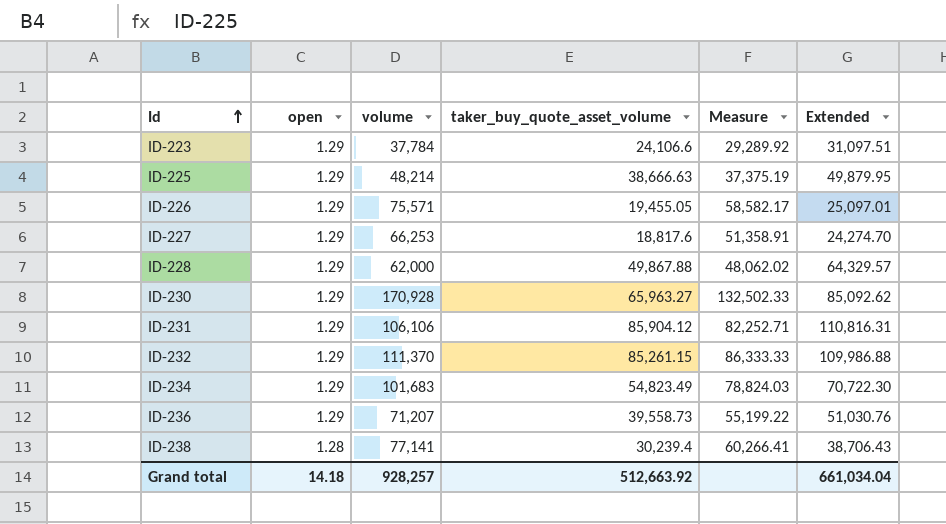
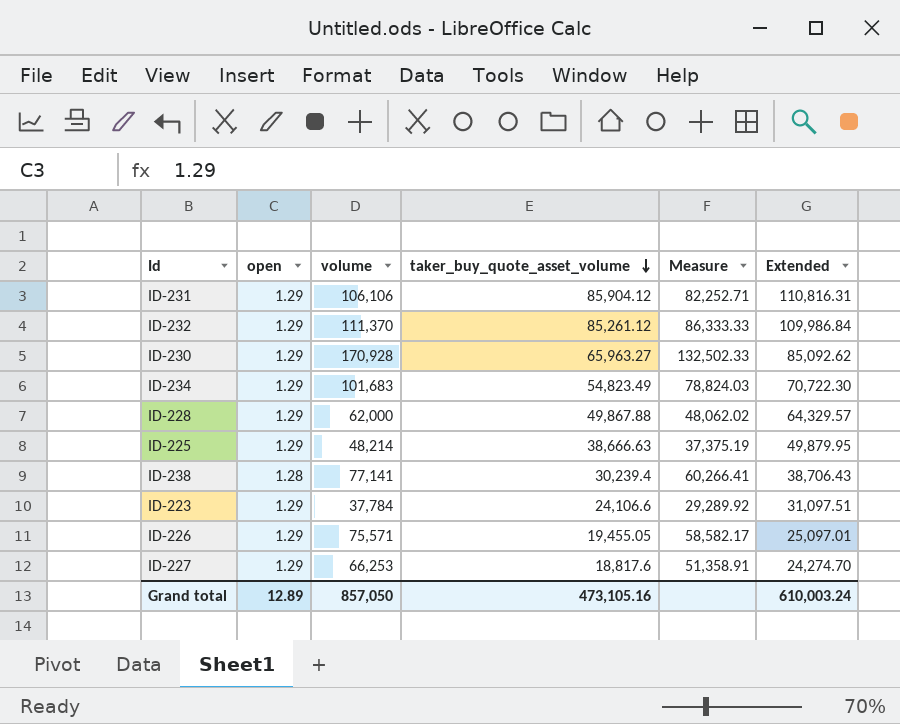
row order: Id ascending -> taker_buy_quote_asset_volume descending
row ID-236: 1.29 | 71,207 | 39,558.73 | 55,199.22 | 51,030.76 -> none
ID-232 | taker_buy_quote_asset_volume: 85,261.15 -> 85,261.12
ID-232 | Extended: 109,986.88 -> 109,986.84
Grand total | open: 14.18 -> 12.89
Grand total | volume: 928,257 -> 857,050
Grand total | taker_buy_quote_asset_volume: 512,663.92 -> 473,105.16
Grand total | Extended: 661,034.04 -> 610,003.24

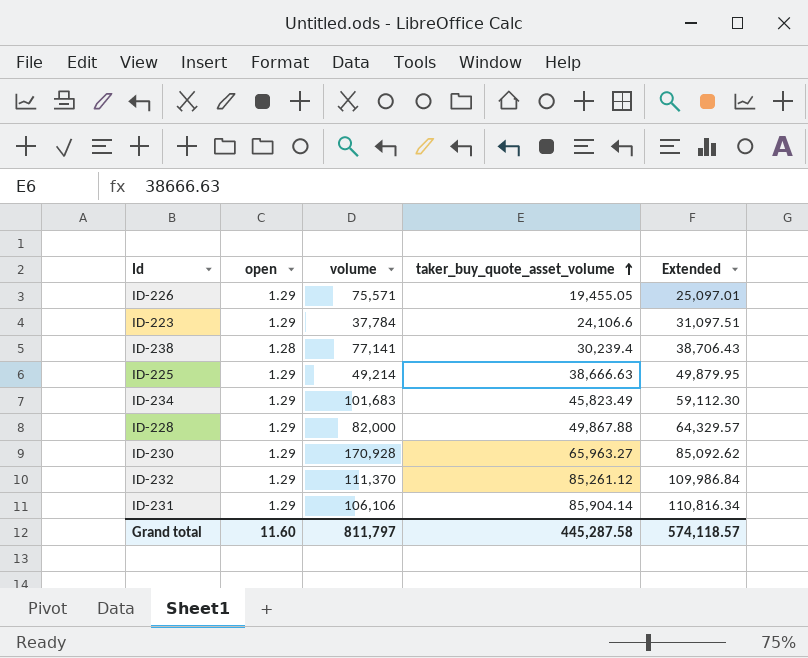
row order: taker_buy_quote_asset_volume descending -> taker_buy_quote_asset_volume ascending
column Measure | formula: [volume] / [open] -> none
row ID-227: 1.29 | 66,253 | 18,817.6 | 51,358.91 | 24,274.70 -> none
ID-225 | volume: 48,214 -> 49,214
ID-234 | taker_buy_quote_asset_volume: 54,823.49 -> 45,823.49
ID-234 | Extended: 70,722.30 -> 59,112.30
ID-228 | volume: 62,000 -> 82,000
ID-231 | taker_buy_quote_asset_volume: 85,904.12 -> 85,904.14
ID-231 | Extended: 110,816.31 -> 110,816.34
Grand total | open: 12.89 -> 11.60
Grand total | volume: 857,050 -> 811,797
Grand total | taker_buy_quote_asset_volume: 473,105.16 -> 445,287.58
Grand total | Extended: 610,003.24 -> 574,118.57

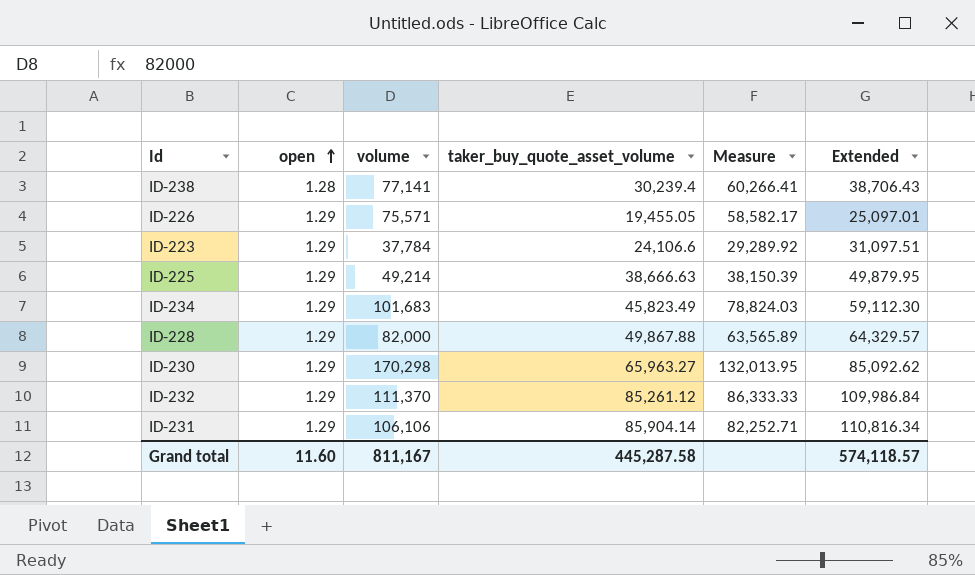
row order: taker_buy_quote_asset_volume ascending -> open ascending
column Measure | formula: none -> [volume] / [open]
ID-230 | volume: 170,928 -> 170,298
Grand total | volume: 811,797 -> 811,167

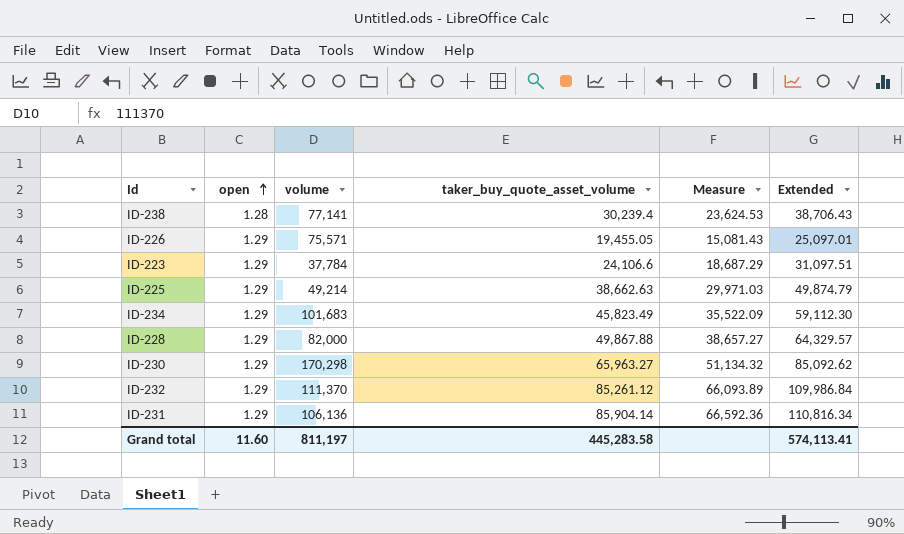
column Measure | formula: [volume] / [open] -> [taker_buy_quote_asset_volume] / [open]
ID-225 | taker_buy_quote_asset_volume: 38,666.63 -> 38,662.63
ID-225 | Extended: 49,879.95 -> 49,874.79
ID-231 | volume: 106,106 -> 106,136
Grand total | volume: 811,167 -> 811,197
Grand total | taker_buy_quote_asset_volume: 445,287.58 -> 445,283.58
Grand total | Extended: 574,118.57 -> 574,113.41

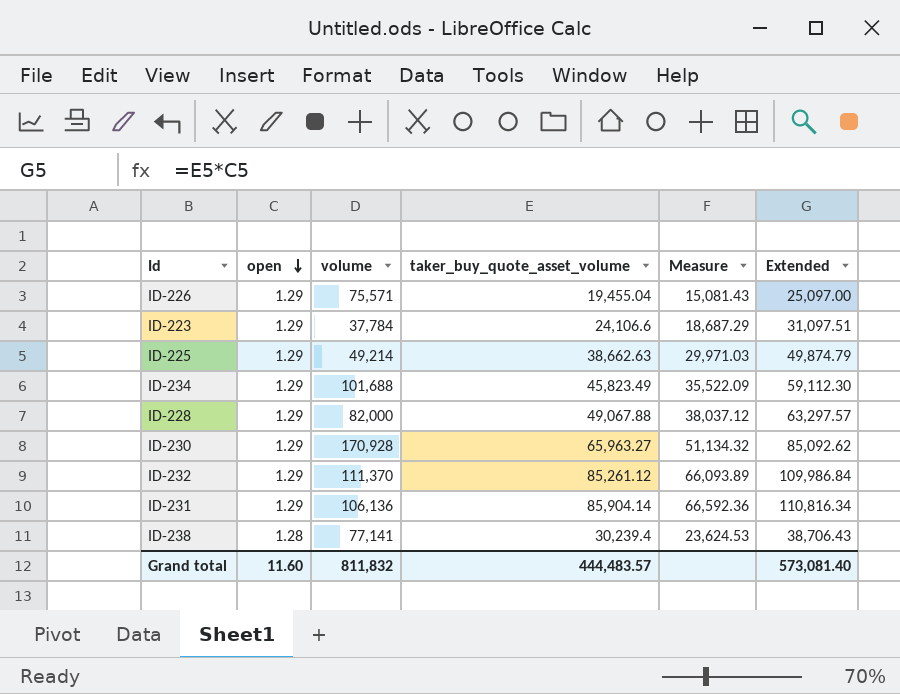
row order: open ascending -> open descending
ID-226 | taker_buy_quote_asset_volume: 19,455.05 -> 19,455.04
ID-226 | Extended: 25,097.01 -> 25,097.00
ID-234 | volume: 101,683 -> 101,688
ID-228 | taker_buy_quote_asset_volume: 49,867.88 -> 49,067.88
ID-228 | Measure: 38,657.27 -> 38,037.12
ID-228 | Extended: 64,329.57 -> 63,297.57
ID-230 | volume: 170,298 -> 170,928
Grand total | volume: 811,197 -> 811,832
Grand total | taker_buy_quote_asset_volume: 445,283.58 -> 444,483.57
Grand total | Extended: 574,113.41 -> 573,081.40

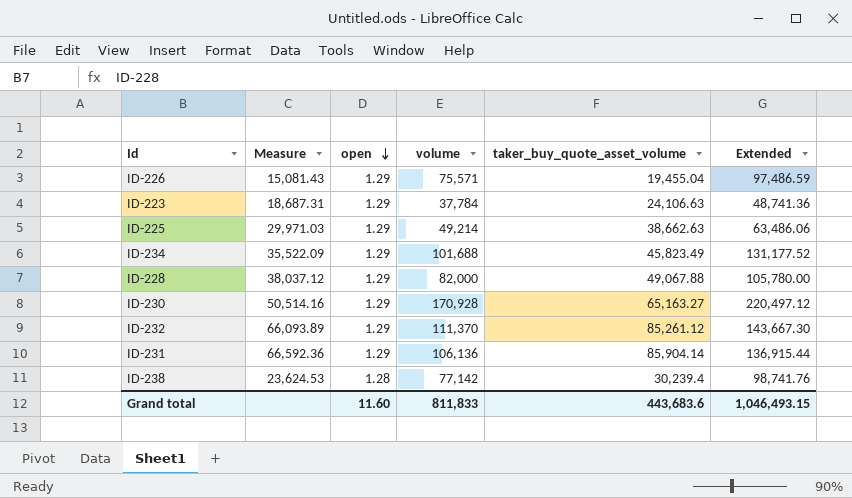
column Measure | position: 5 -> 2
column Extended | formula: [open] * [taker_buy_quote_asset_volume] -> [open] * [volume]
ID-223 | Measure: 18,687.29 -> 18,687.31
ID-223 | taker_buy_quote_asset_volume: 24,106.6 -> 24,106.63
ID-230 | Measure: 51,134.32 -> 50,514.16
ID-230 | taker_buy_quote_asset_volume: 65,963.27 -> 65,163.27
ID-238 | volume: 77,141 -> 77,142
Grand total | volume: 811,832 -> 811,833
Grand total | taker_buy_quote_asset_volume: 444,483.57 -> 443,683.6
Grand total | Extended: 573,081.40 -> 1,046,493.15

